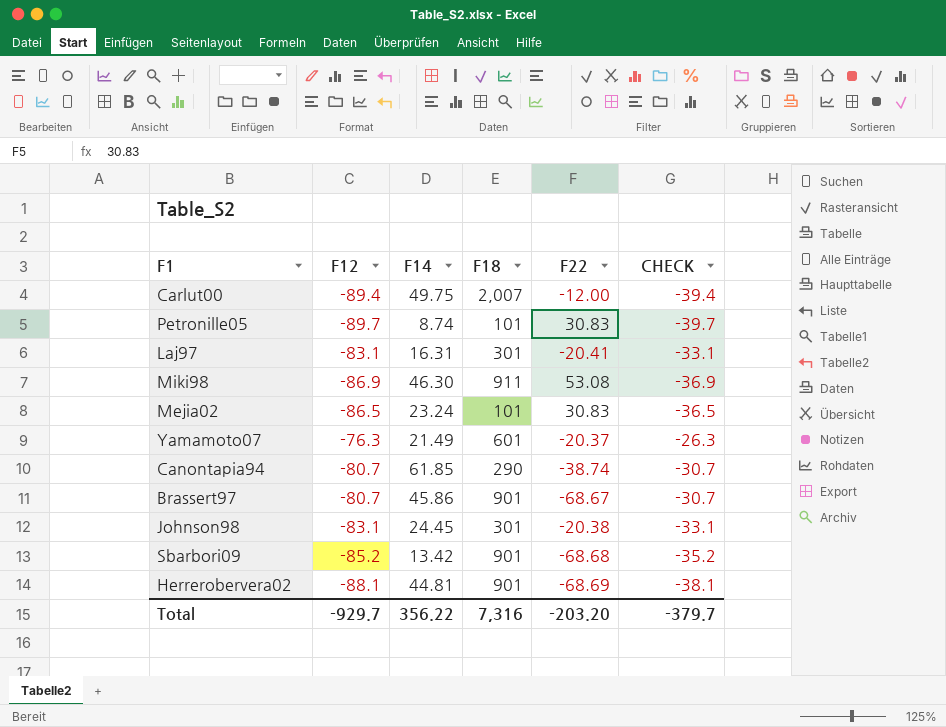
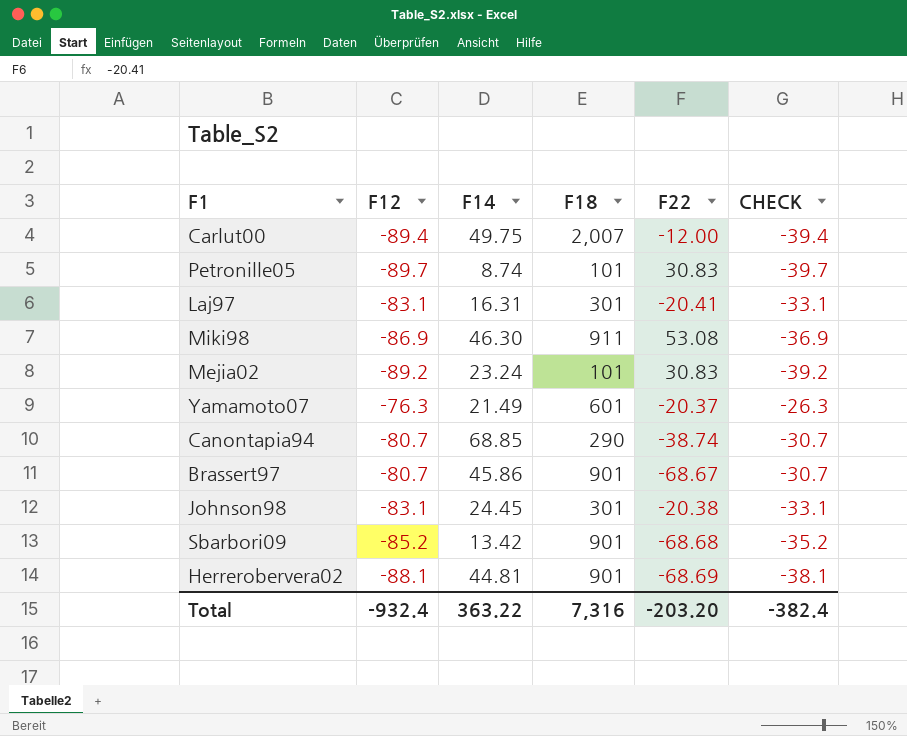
Mejia02 | F12: -86.5 -> -89.2
Mejia02 | CHECK: -36.5 -> -39.2
Canontapia94 | F14: 61.85 -> 68.85
Total | F12: -929.7 -> -932.4
Total | F14: 356.22 -> 363.22
Total | CHECK: -379.7 -> -382.4

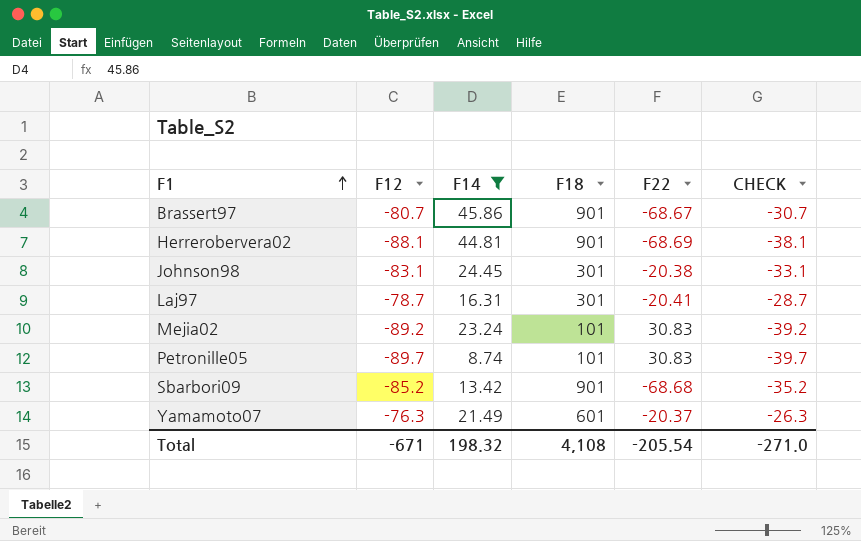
filter: none -> F14 <= 45.86
row order: none -> F1 ascending
Laj97 | F12: -83.1 -> -78.7
Laj97 | CHECK: -33.1 -> -28.7
Total | F12: -932.4 -> -671
Total | F14: 363.22 -> 198.32
Total | F18: 7,316 -> 4,108
Total | F22: -203.20 -> -205.54
Total | CHECK: -382.4 -> -271.0

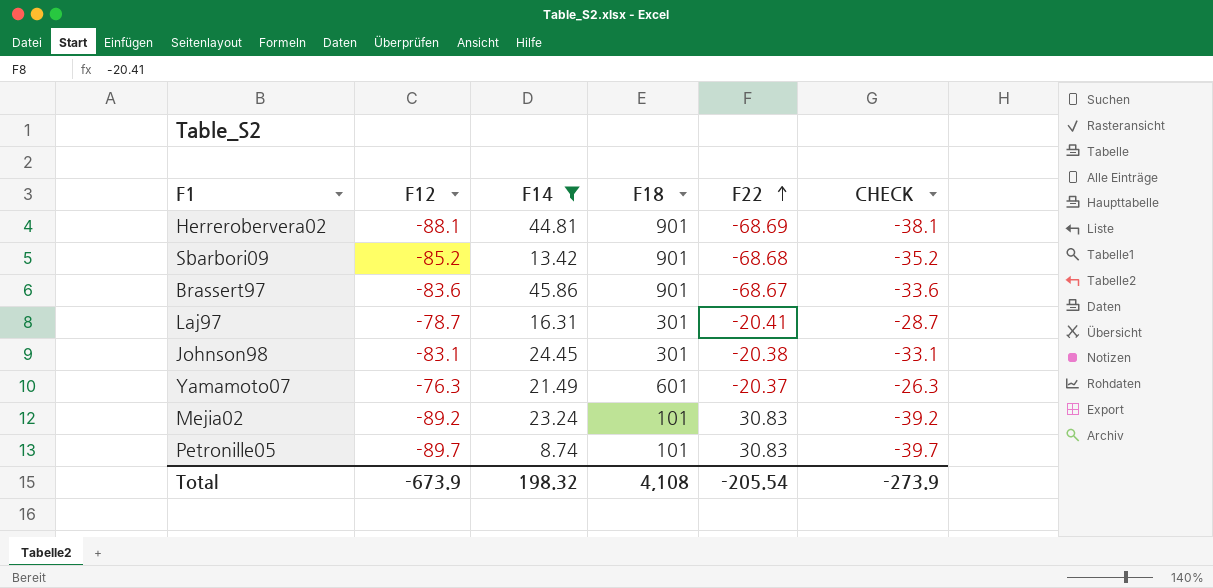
row order: F1 ascending -> F22 ascending
Brassert97 | F12: -80.7 -> -83.6
Brassert97 | CHECK: -30.7 -> -33.6
Total | F12: -671 -> -673.9
Total | CHECK: -271.0 -> -273.9

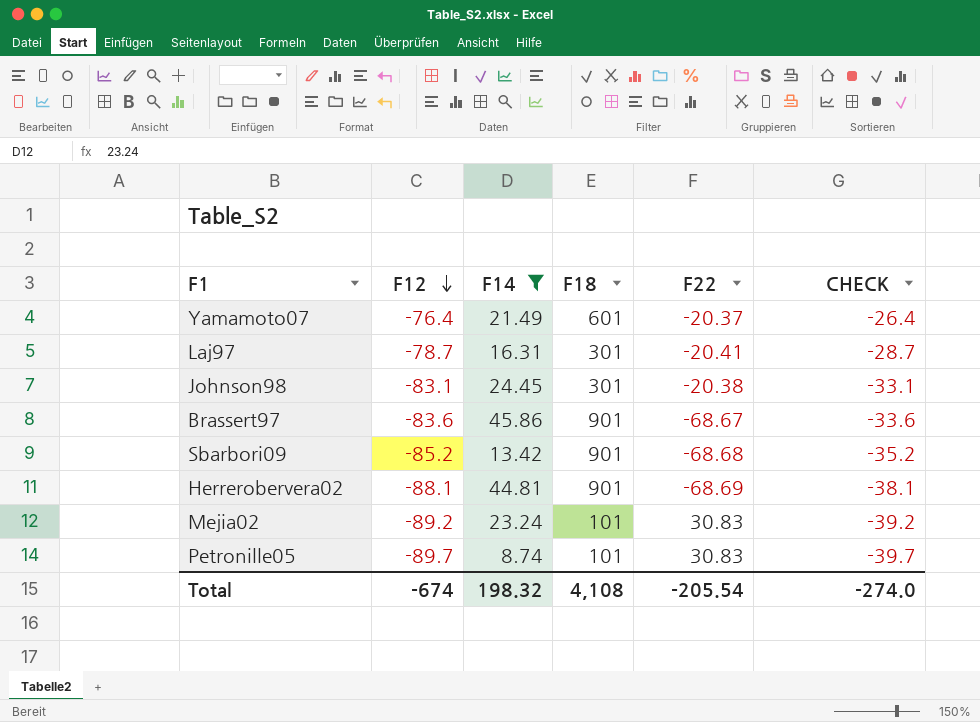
row order: F22 ascending -> F12 descending
Yamamoto07 | F12: -76.3 -> -76.4
Yamamoto07 | CHECK: -26.3 -> -26.4
Total | F12: -673.9 -> -674
Total | CHECK: -273.9 -> -274.0

